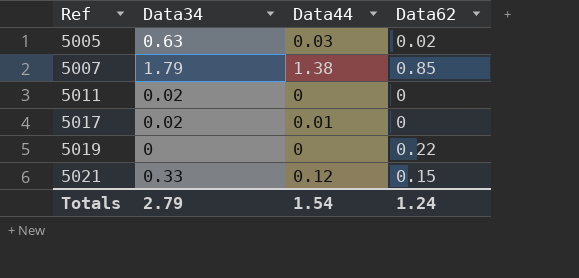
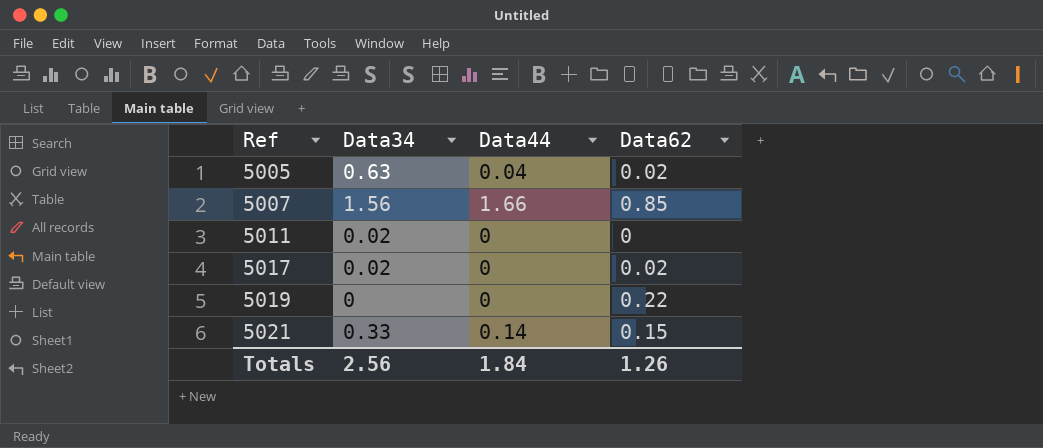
5005 | Data44: 0.03 -> 0.04
5007 | Data34: 1.79 -> 1.56
5007 | Data44: 1.38 -> 1.66
5017 | Data44: 0.01 -> 0
5017 | Data62: 0 -> 0.02
5021 | Data44: 0.12 -> 0.14
Totals | Data34: 2.79 -> 2.56
Totals | Data44: 1.54 -> 1.84
Totals | Data62: 1.24 -> 1.26

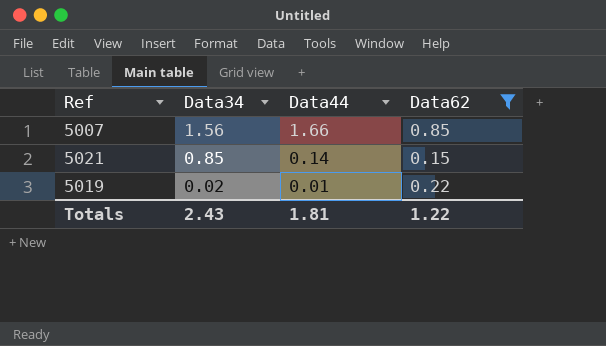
filter: none -> Data62 >= 0.15
row order: Ref ascending -> Data34 descending
5021 | Data34: 0.33 -> 0.85
5019 | Data34: 0 -> 0.02
5019 | Data44: 0 -> 0.01
Totals | Data34: 2.56 -> 2.43
Totals | Data44: 1.84 -> 1.81
Totals | Data62: 1.26 -> 1.22

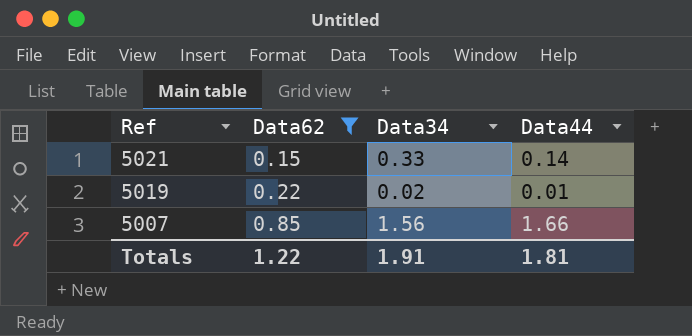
row order: Data34 descending -> Ref descending
column Data62 | position: 4 -> 2
5021 | Data34: 0.85 -> 0.33
Totals | Data34: 2.43 -> 1.91

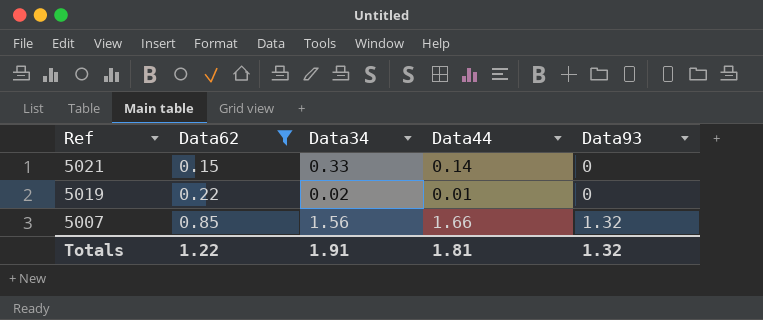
column Data93 | position: none -> 5

